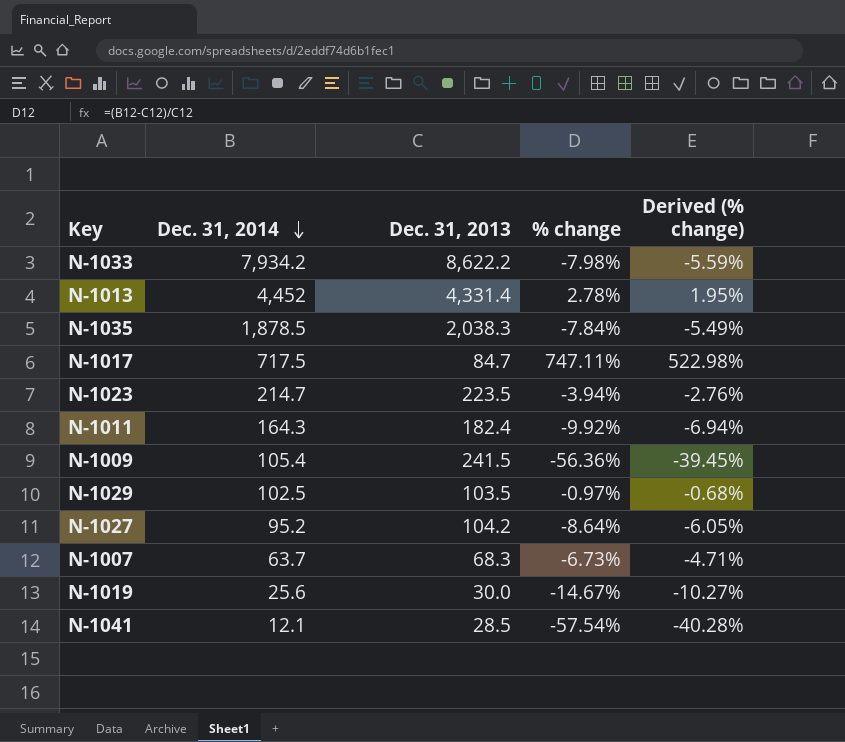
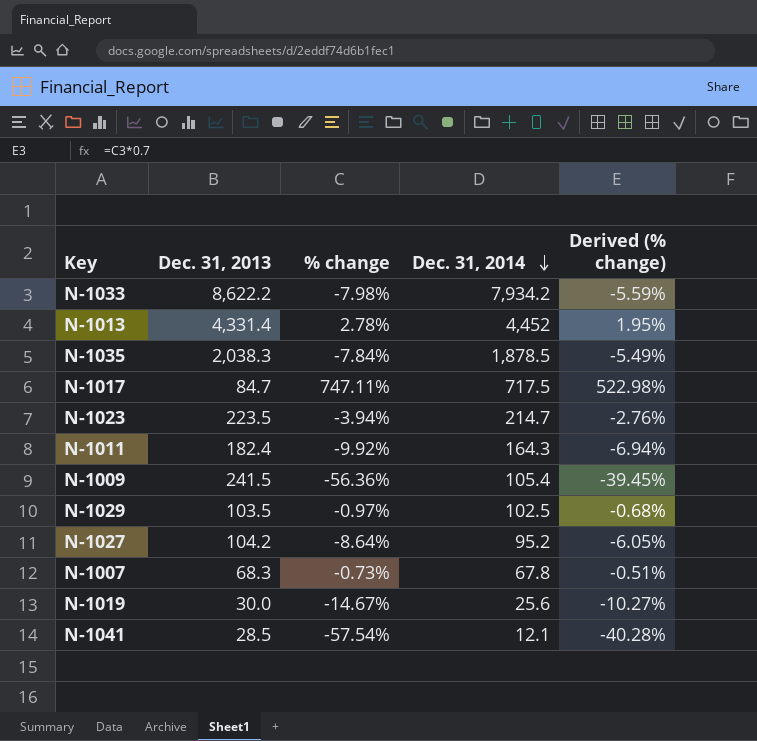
column Dec. 31, 2014 | position: 2 -> 4
N-1007 | % change: -6.73% -> -0.73%
N-1007 | Dec. 31, 2014: 63.7 -> 67.8
N-1007 | Derived (% change): -4.71% -> -0.51%

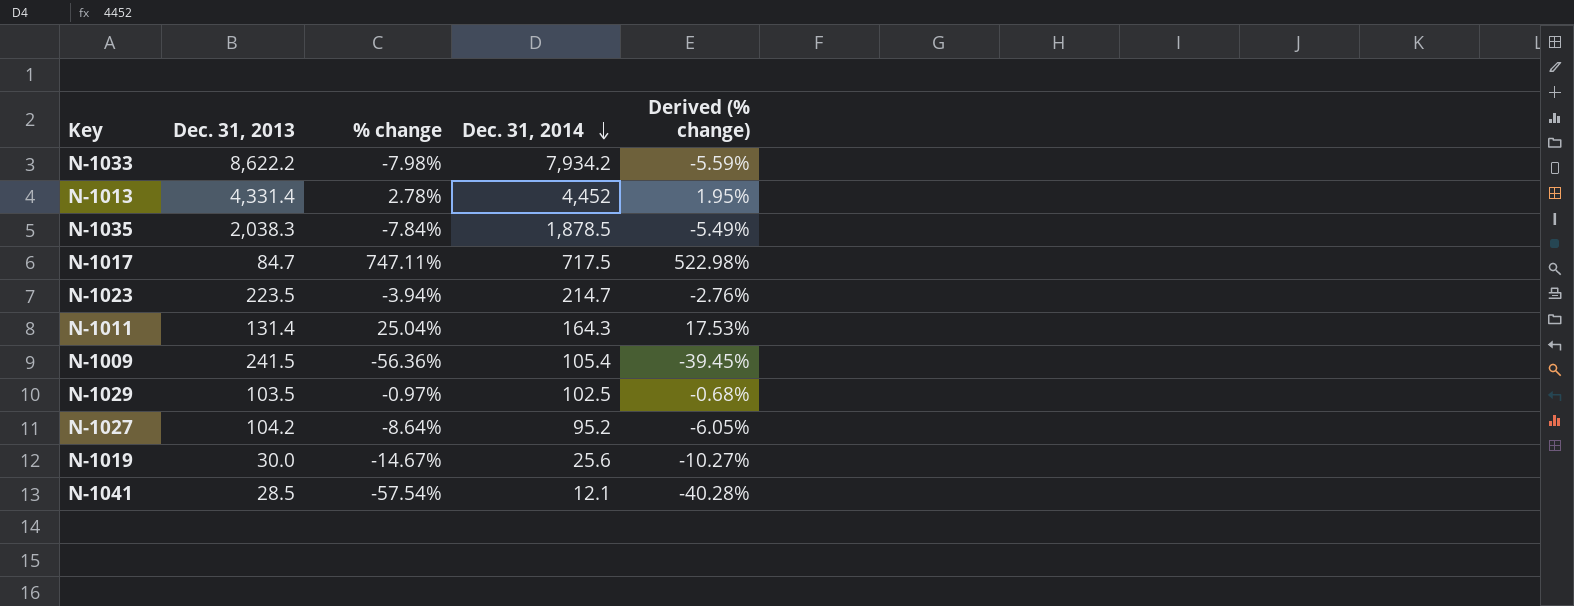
row N-1007: 68.3 | -0.73% | 67.8 | -0.51% -> none
N-1011 | Dec. 31, 2013: 182.4 -> 131.4
N-1011 | % change: -9.92% -> 25.04%
N-1011 | Derived (% change): -6.94% -> 17.53%

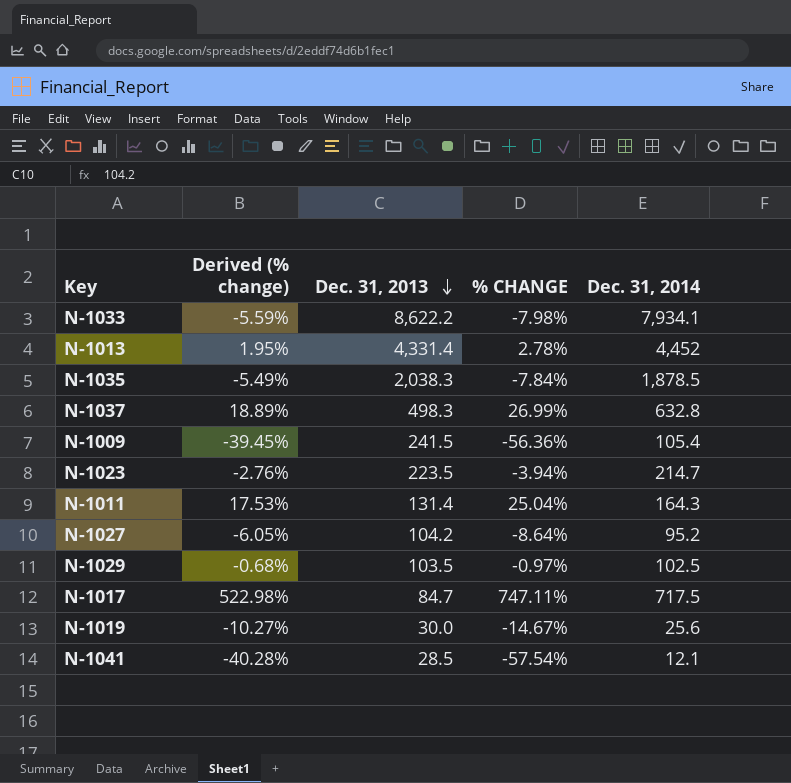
row order: Dec. 31, 2014 descending -> Dec. 31, 2013 descending
column Derived (% change) | position: 5 -> 2
column name: % change -> % CHANGE
N-1033 | Dec. 31, 2014: 7,934.2 -> 7,934.1
row N-1037: none -> 18.89% | 498.3 | 26.99% | 632.8

